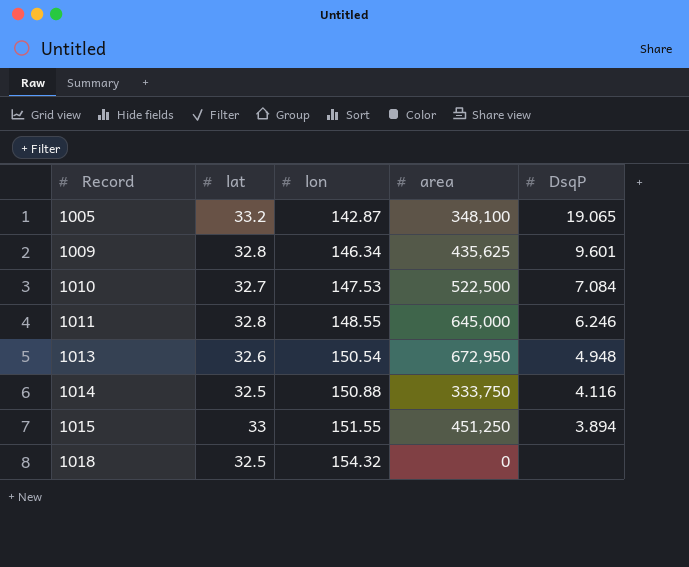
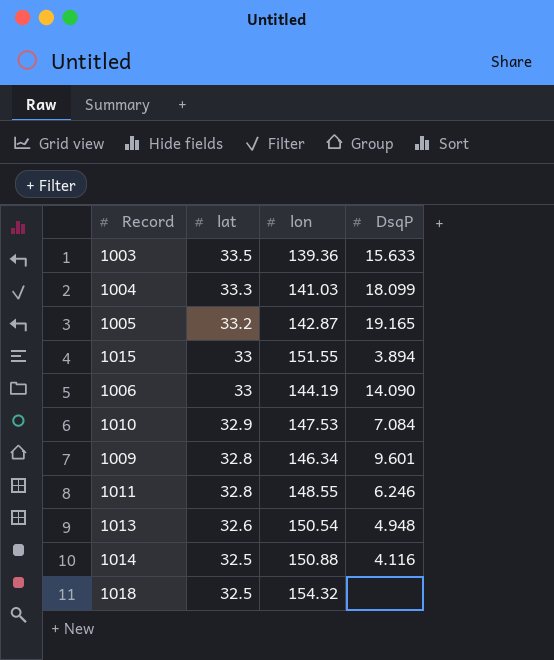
row order: Record ascending -> lat descending
column area | position: 4 -> none
row 1003: none -> 33.5 | 139.36 | 15.633
row 1004: none -> 33.3 | 141.03 | 18.099
1005 | DsqP: 19.065 -> 19.165
row 1006: none -> 33 | 144.19 | 14.090
1010 | lat: 32.7 -> 32.9

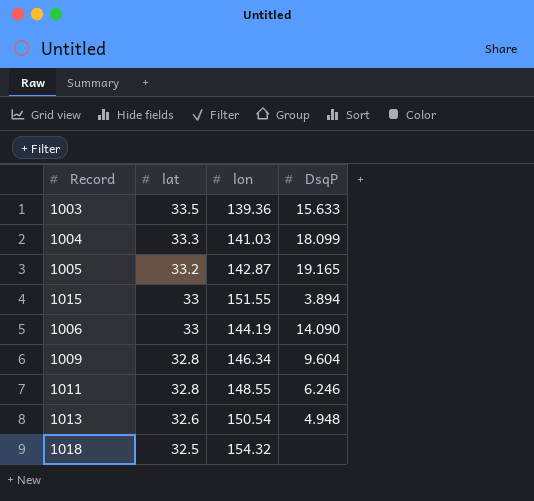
row 1010: 32.9 | 147.53 | 7.084 -> none
row 1014: 32.5 | 150.88 | 4.116 -> none
1009 | DsqP: 9.601 -> 9.604

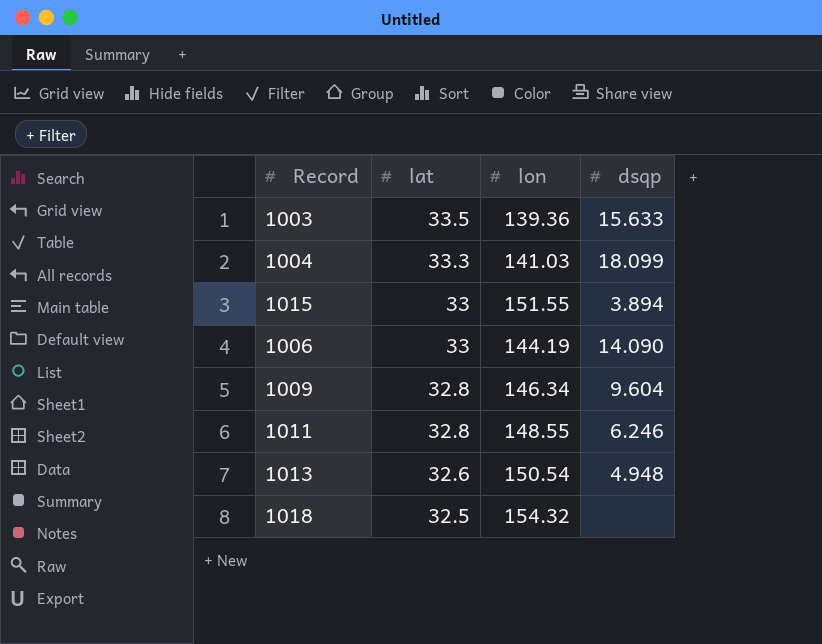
column name: DsqP -> dsqp
row 1005: 33.2 | 142.87 | 19.165 -> none

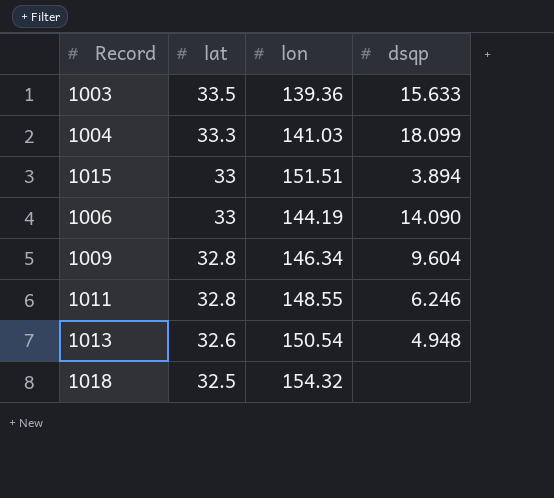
1015 | lon: 151.55 -> 151.51

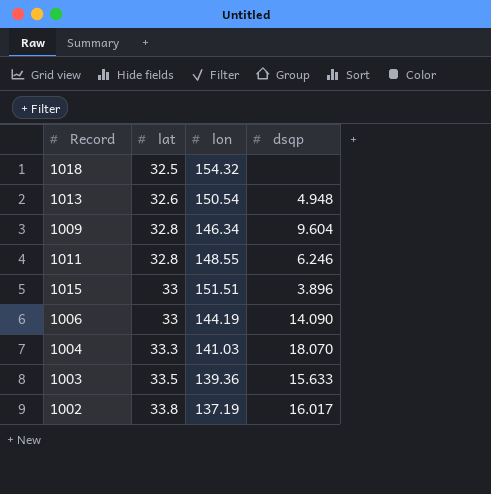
row order: lat descending -> lat ascending
1015 | dsqp: 3.894 -> 3.896
1004 | dsqp: 18.099 -> 18.070
row 1002: none -> 33.8 | 137.19 | 16.017

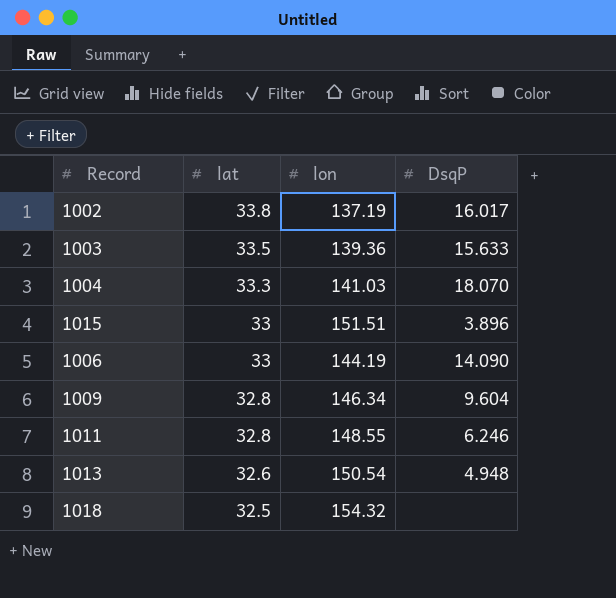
row order: lat ascending -> lat descending
column name: dsqp -> DsqP

